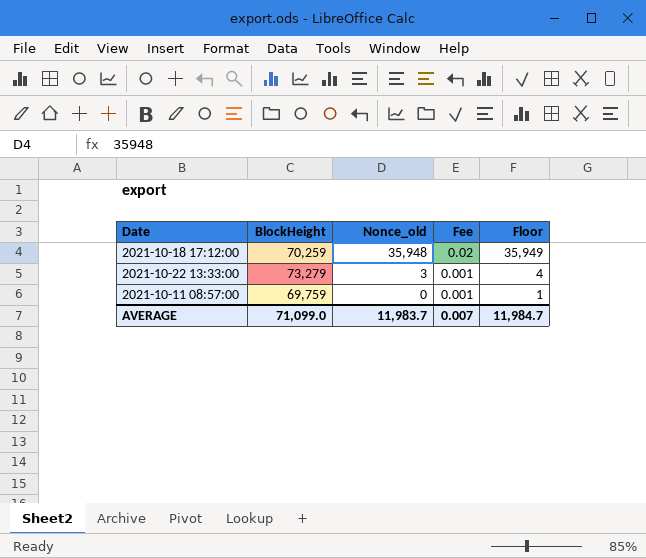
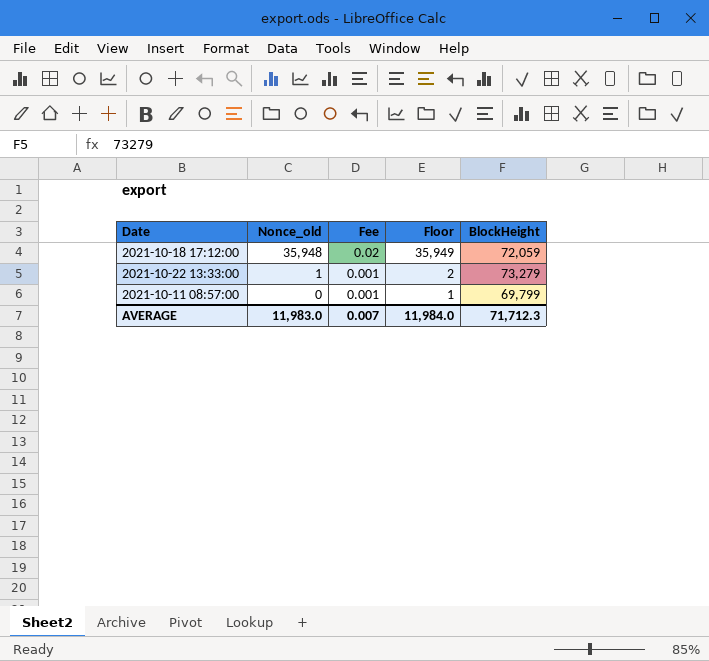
column BlockHeight | position: 2 -> 5
2021-10-18 17:12:00 | BlockHeight: 70,259 -> 72,059
2021-10-22 13:33:00 | Nonce_old: 3 -> 1
2021-10-22 13:33:00 | Floor: 4 -> 2
2021-10-11 08:57:00 | BlockHeight: 69,759 -> 69,799
AVERAGE | Nonce_old: 11,983.7 -> 11,983.0
AVERAGE | Floor: 11,984.7 -> 11,984.0
AVERAGE | BlockHeight: 71,099.0 -> 71,712.3

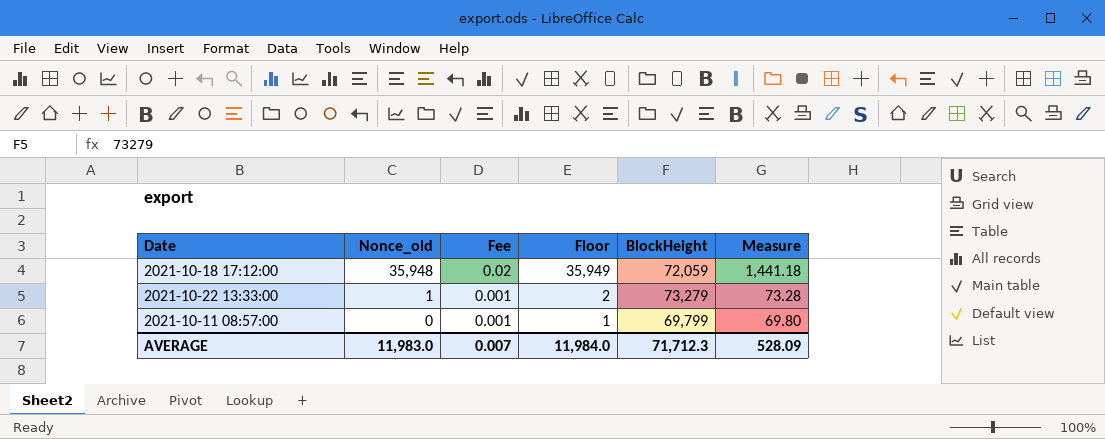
column Measure | formula: none -> [Fee] * [BlockHeight]

